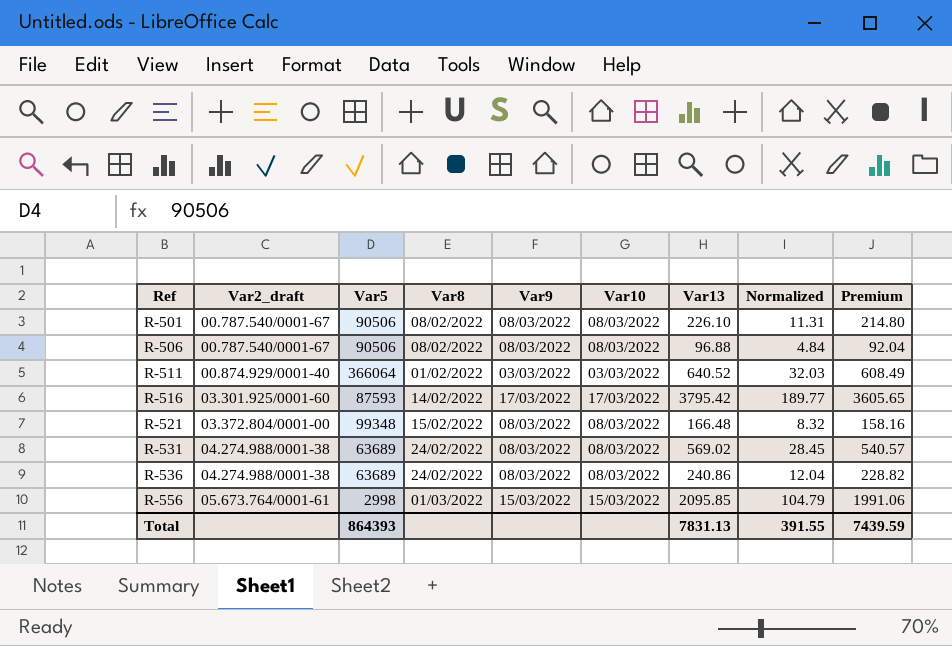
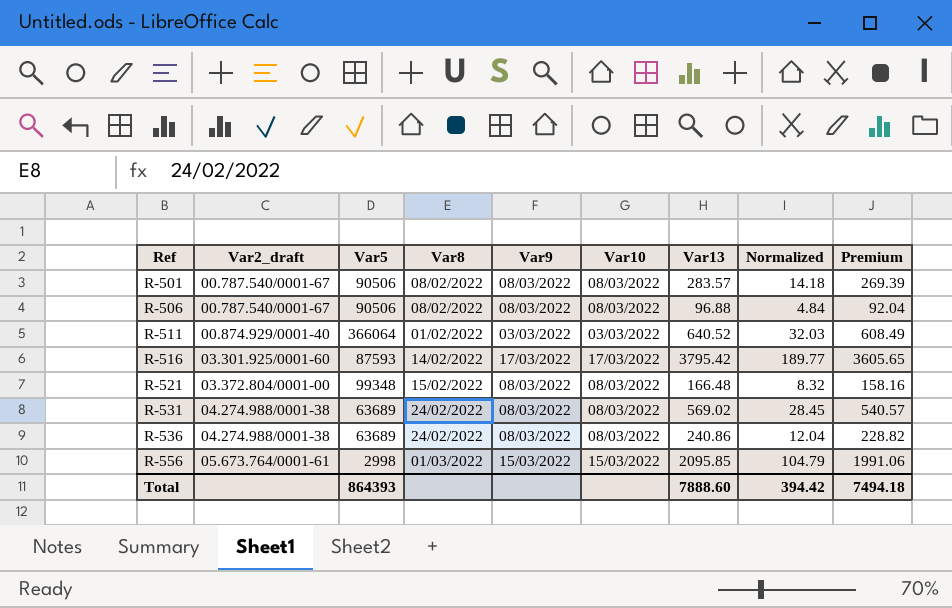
R-501 | Var13: 226.10 -> 283.57
R-501 | Normalized: 11.31 -> 14.18
R-501 | Premium: 214.80 -> 269.39
Total | Var13: 7831.13 -> 7888.60
Total | Normalized: 391.55 -> 394.42
Total | Premium: 7439.59 -> 7494.18

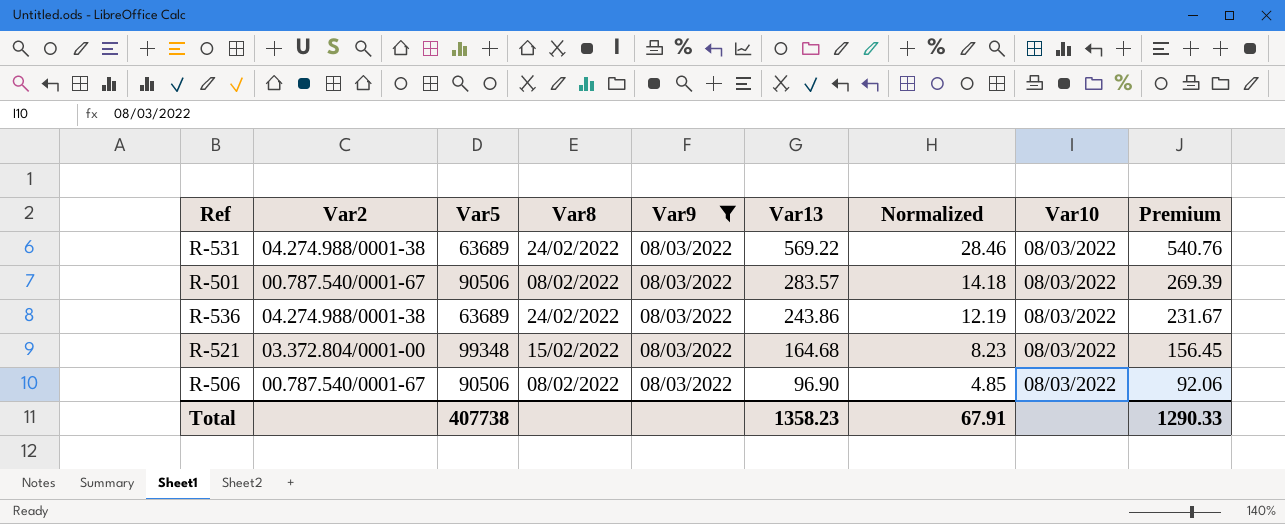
filter: none -> Var9 = 08/03/2022
row order: Ref ascending -> Var13 descending
column name: Var2_draft -> Var2
column Var10 | position: 6 -> 8
R-531 | Var13: 569.02 -> 569.22
R-531 | Normalized: 28.45 -> 28.46
R-531 | Premium: 540.57 -> 540.76
R-536 | Var13: 240.86 -> 243.86
R-536 | Normalized: 12.04 -> 12.19
R-536 | Premium: 228.82 -> 231.67
R-521 | Var13: 166.48 -> 164.68
R-521 | Normalized: 8.32 -> 8.23
R-521 | Premium: 158.16 -> 156.45
R-506 | Var13: 96.88 -> 96.90
R-506 | Normalized: 4.84 -> 4.85
R-506 | Premium: 92.04 -> 92.06
Total | Var5: 864393 -> 407738
Total | Var13: 7888.60 -> 1358.23
Total | Normalized: 394.42 -> 67.91
Total | Premium: 7494.18 -> 1290.33

